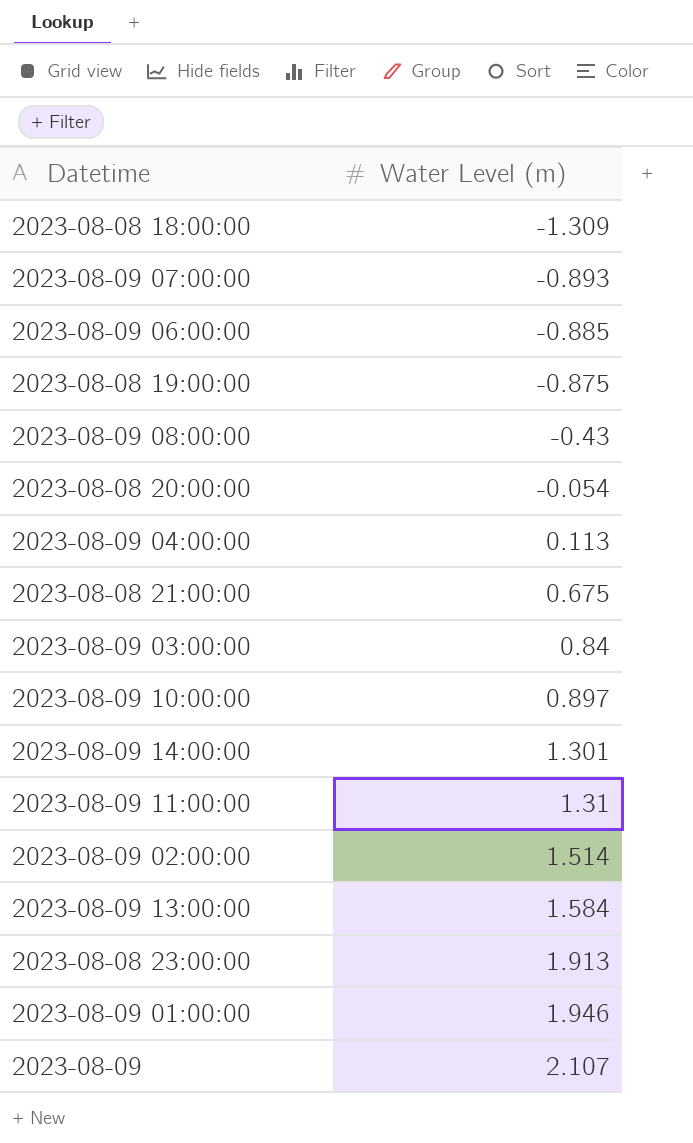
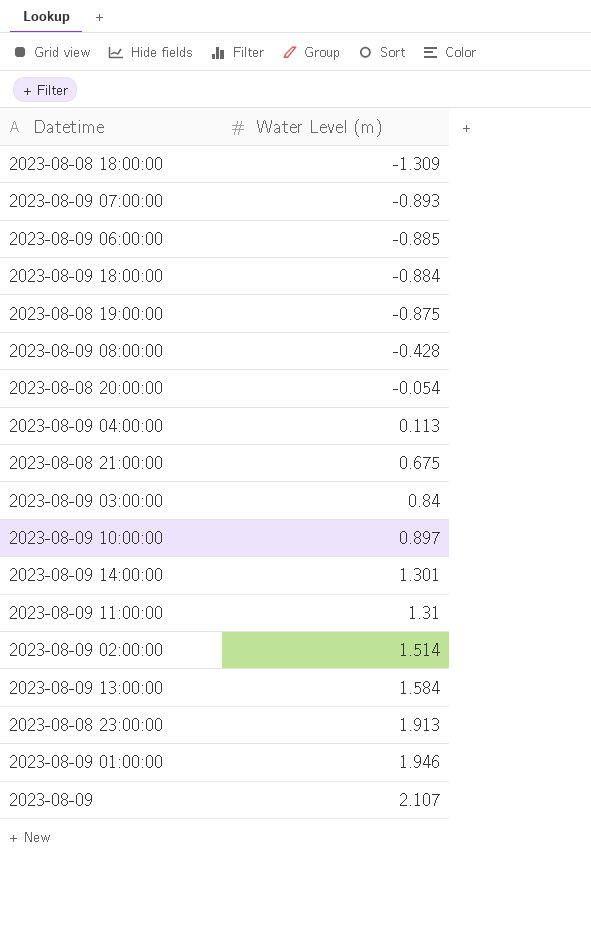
row 2023-08-09 18:00:00: none -> -0.884
2023-08-09 08:00:00 | Water Level (m): -0.43 -> -0.428

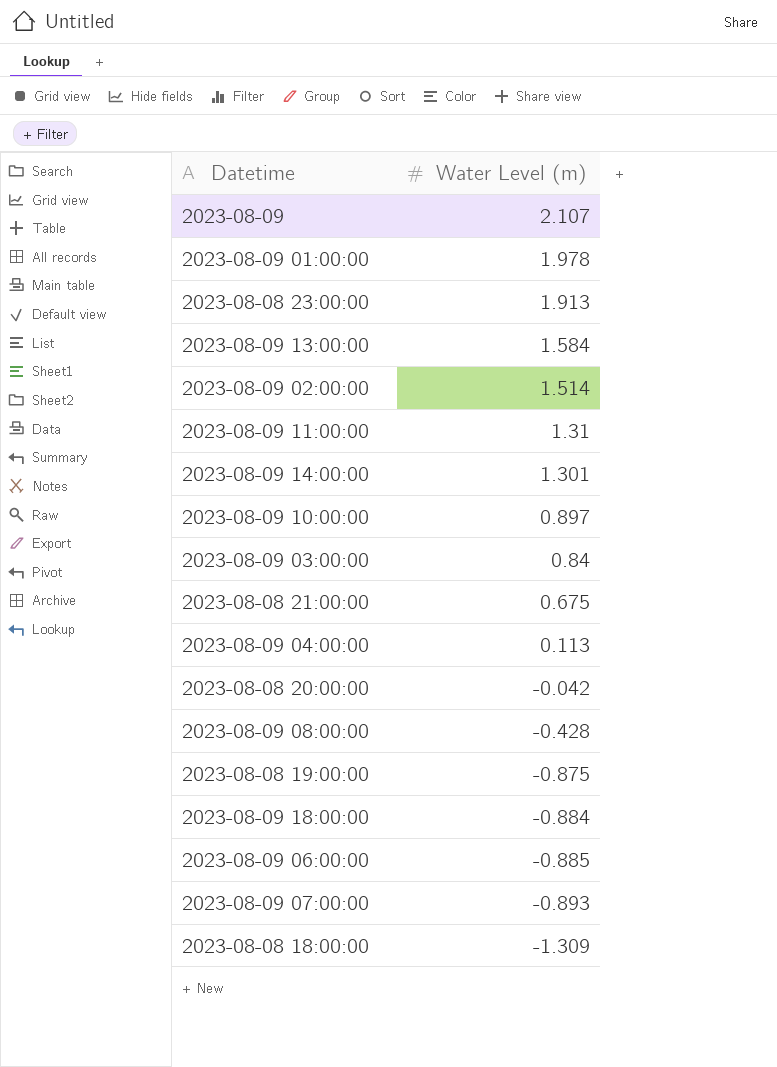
row order: Water Level (m) ascending -> Water Level (m) descending
2023-08-09 01:00:00 | Water Level (m): 1.946 -> 1.978
2023-08-08 20:00:00 | Water Level (m): -0.054 -> -0.042

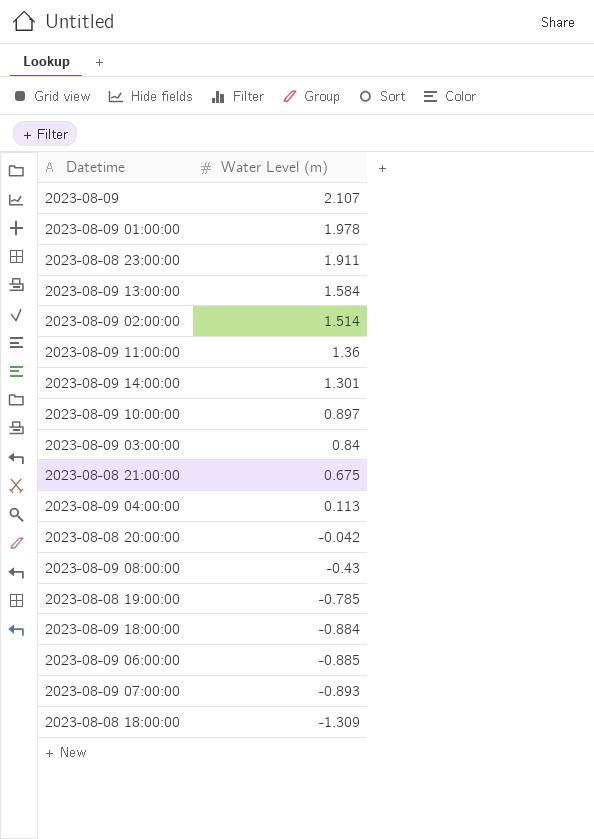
2023-08-08 23:00:00 | Water Level (m): 1.913 -> 1.911
2023-08-09 11:00:00 | Water Level (m): 1.31 -> 1.36
2023-08-09 08:00:00 | Water Level (m): -0.428 -> -0.43
2023-08-08 19:00:00 | Water Level (m): -0.875 -> -0.785

